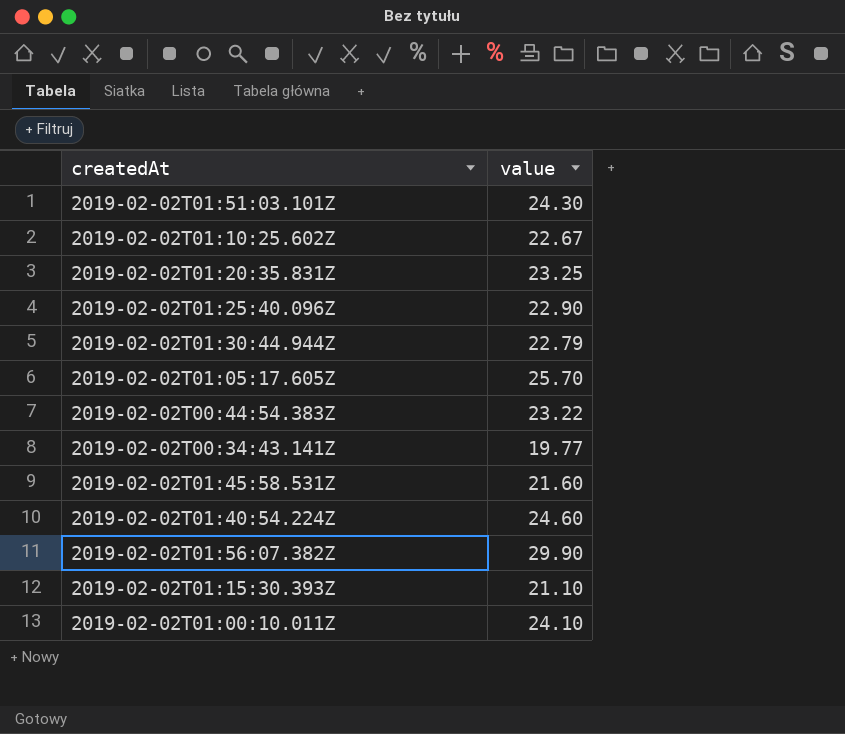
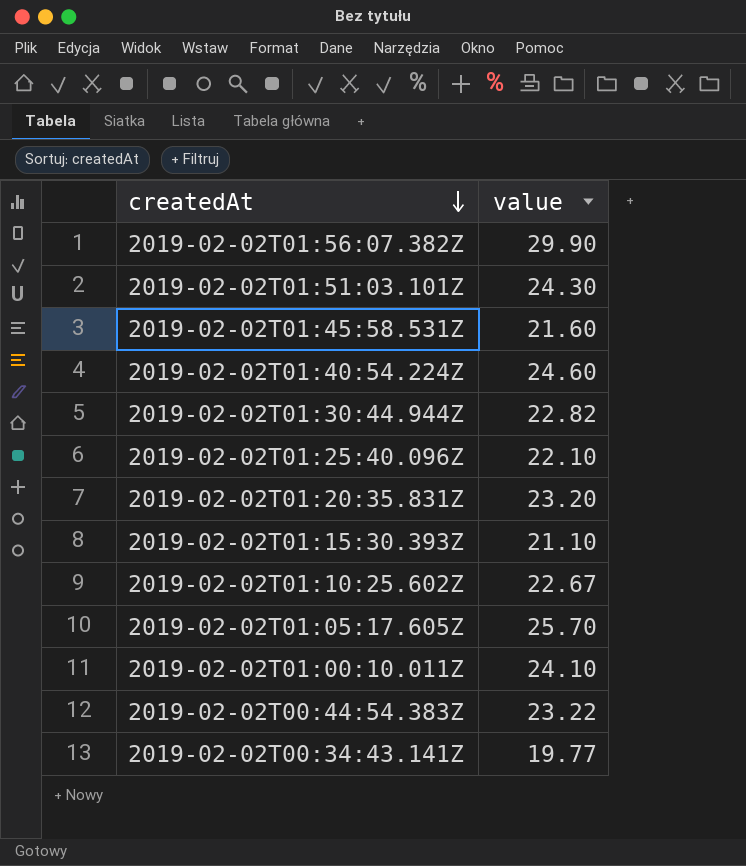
row order: none -> createdAt descending
2019-02-02T01:30:44.944Z | value: 22.79 -> 22.82
2019-02-02T01:25:40.096Z | value: 22.90 -> 22.10
2019-02-02T01:20:35.831Z | value: 23.25 -> 23.20

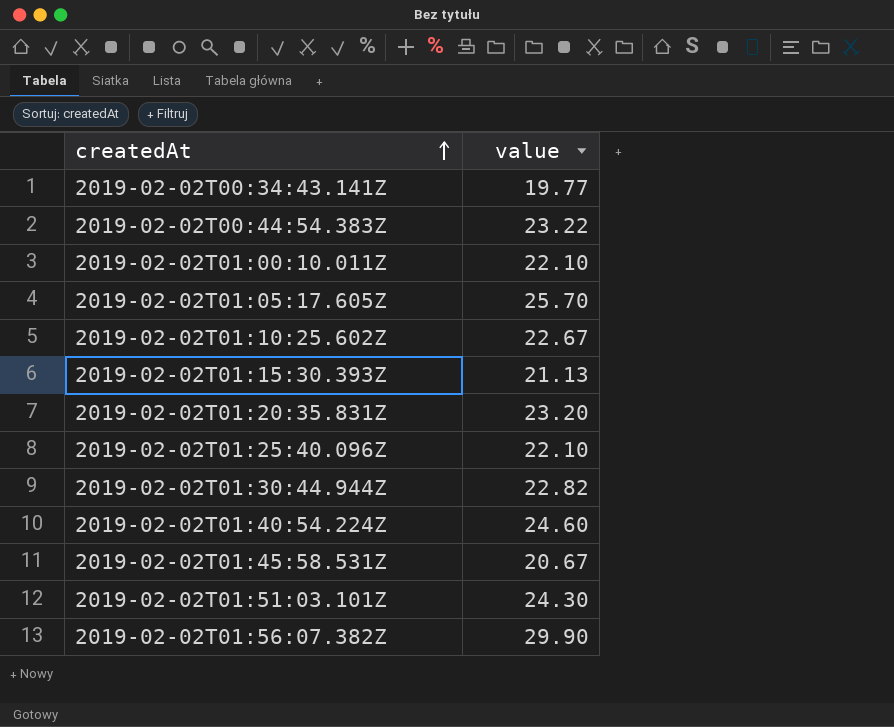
row order: createdAt descending -> createdAt ascending
2019-02-02T01:00:10.011Z | value: 24.10 -> 22.10
2019-02-02T01:15:30.393Z | value: 21.10 -> 21.13
2019-02-02T01:45:58.531Z | value: 21.60 -> 20.67

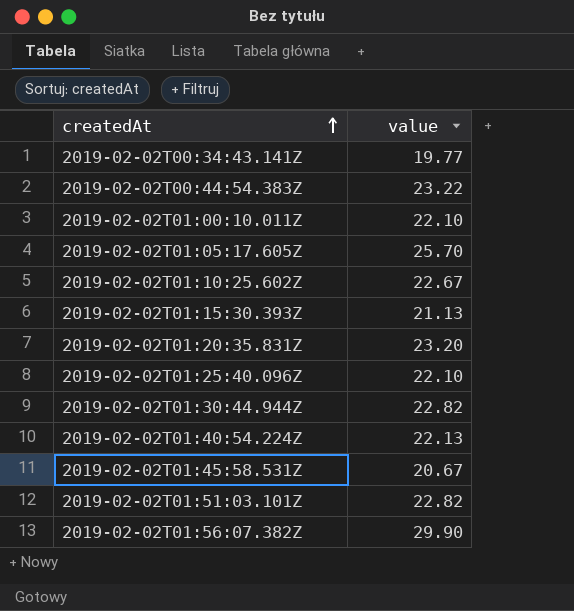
2019-02-02T01:40:54.224Z | value: 24.60 -> 22.13
2019-02-02T01:51:03.101Z | value: 24.30 -> 22.82

